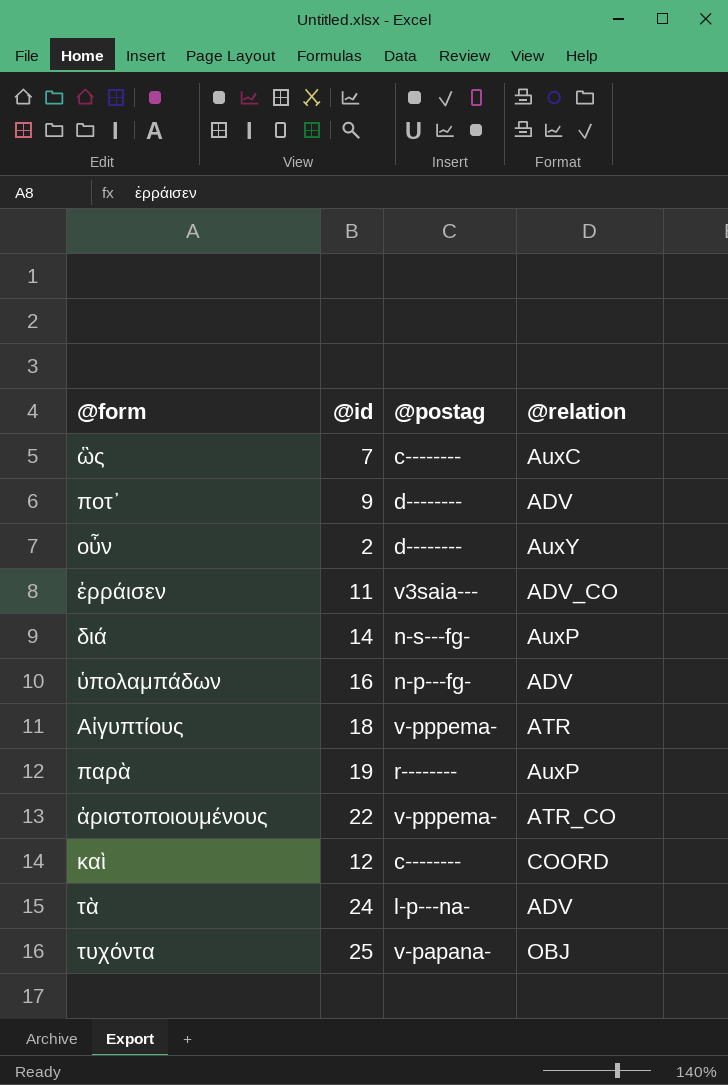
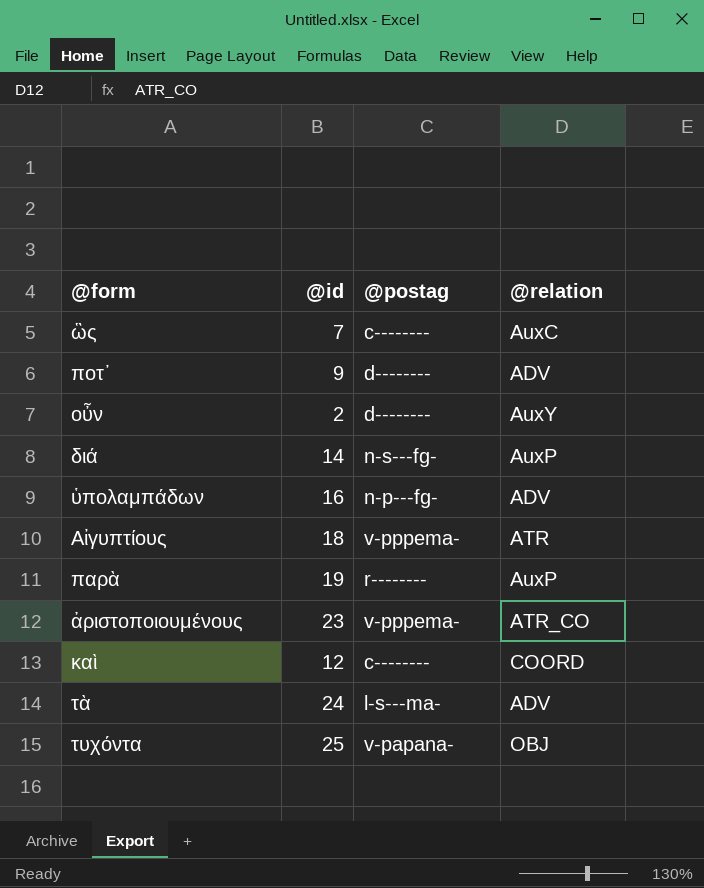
row ἐρράισεν: 11 | v3saia--- | ADV_CO -> none
ἀριστοποιουμένους | @id: 22 -> 23
τὰ | @postag: l-p---na- -> l-s---ma-

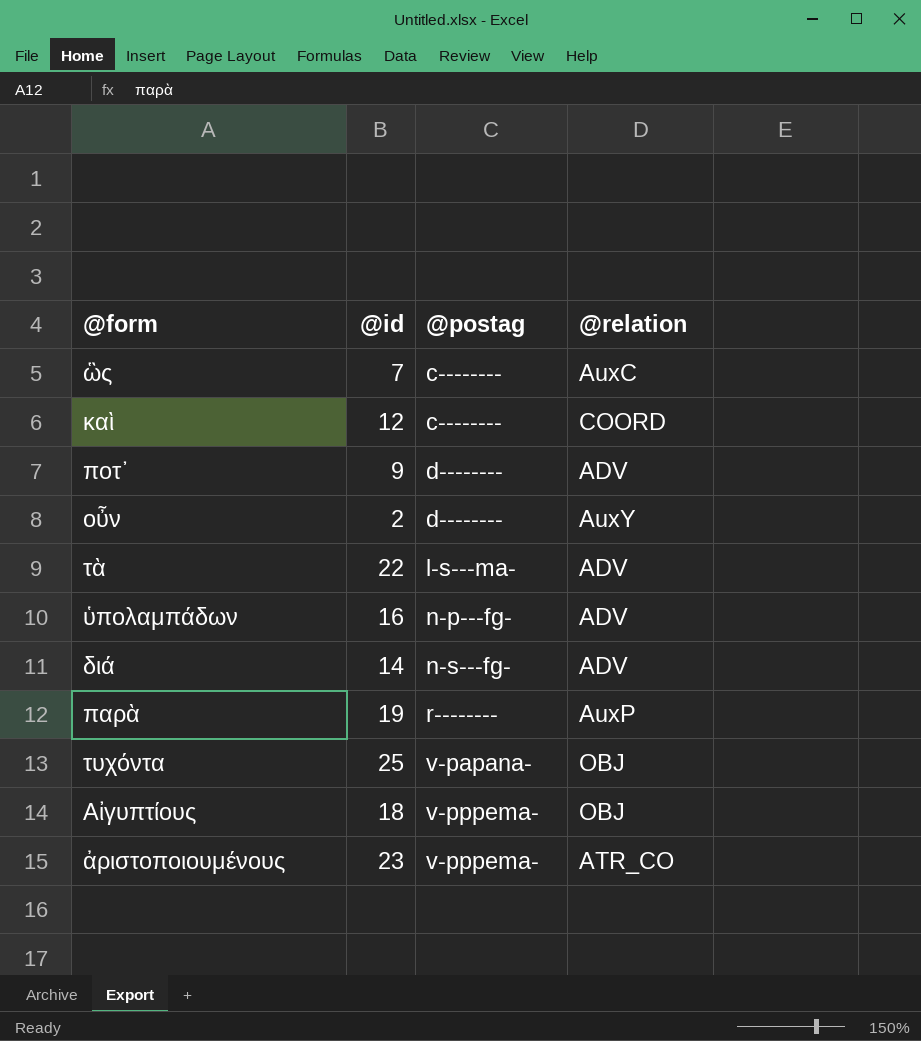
row order: none -> @postag ascending
τὰ | @id: 24 -> 22
διά | @relation: AuxP -> ADV
Αἰγυπτίους | @relation: ATR -> OBJ

